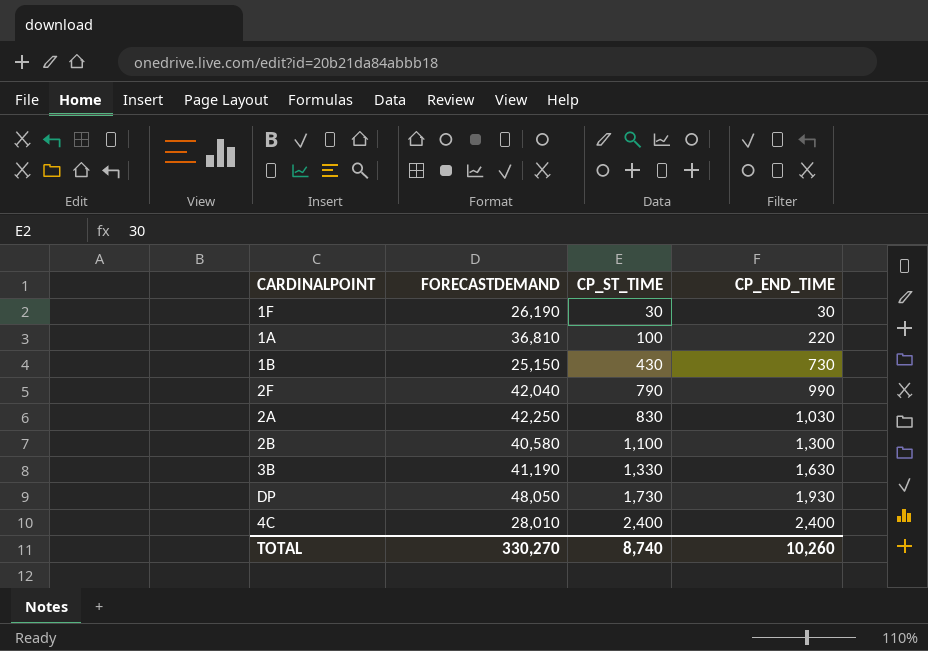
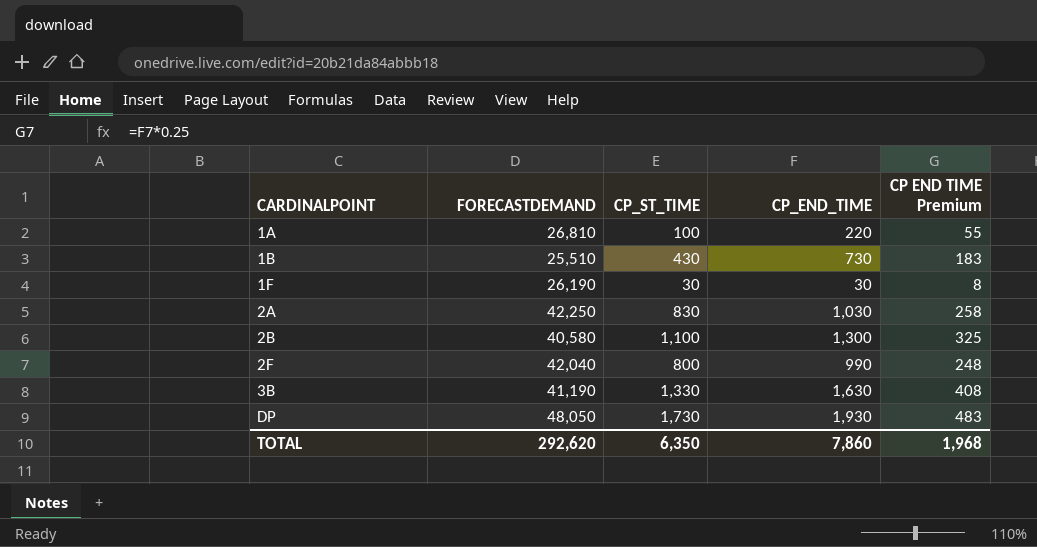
row order: CP_ST_TIME ascending -> CARDINALPOINT ascending
column CP END TIME Premium | formula: none -> [CP_END_TIME] * 0.25
row 4C: 28,010 | 2,400 | 2,400 -> none
1A | FORECASTDEMAND: 36,810 -> 26,810
1B | FORECASTDEMAND: 25,150 -> 25,510
2F | CP_ST_TIME: 790 -> 800
TOTAL | FORECASTDEMAND: 330,270 -> 292,620
TOTAL | CP_ST_TIME: 8,740 -> 6,350
TOTAL | CP_END_TIME: 10,260 -> 7,860

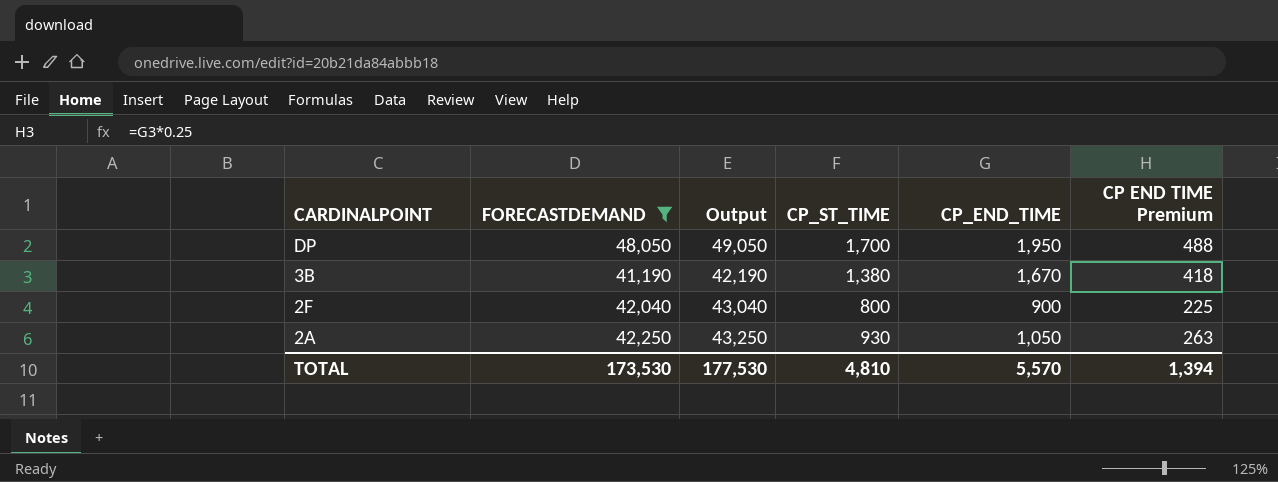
filter: none -> FORECASTDEMAND >= 41,190
row order: CARDINALPOINT ascending -> CARDINALPOINT descending
column Output | formula: none -> [FORECASTDEMAND] + 1000
DP | CP_ST_TIME: 1,730 -> 1,700
DP | CP_END_TIME: 1,930 -> 1,950
DP | CP END TIME Premium: 483 -> 488
3B | CP_ST_TIME: 1,330 -> 1,380
3B | CP_END_TIME: 1,630 -> 1,670
3B | CP END TIME Premium: 408 -> 418
2F | CP_END_TIME: 990 -> 900
2F | CP END TIME Premium: 248 -> 225
2A | CP_ST_TIME: 830 -> 930
2A | CP_END_TIME: 1,030 -> 1,050
2A | CP END TIME Premium: 258 -> 263
TOTAL | FORECASTDEMAND: 292,620 -> 173,530
TOTAL | CP_ST_TIME: 6,350 -> 4,810
TOTAL | CP_END_TIME: 7,860 -> 5,570
TOTAL | CP END TIME Premium: 1,968 -> 1,394

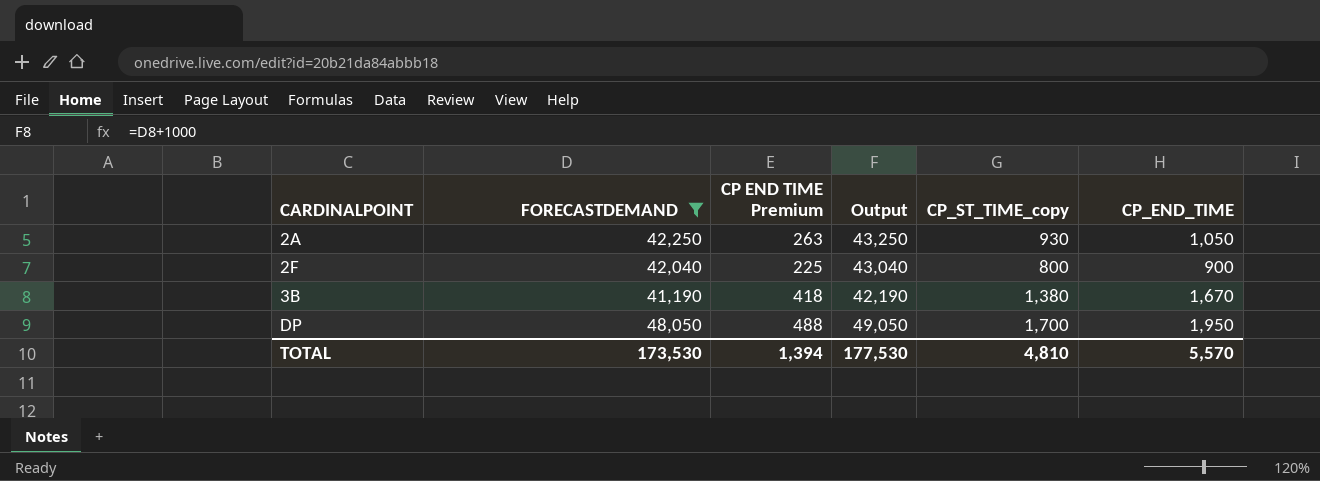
row order: CARDINALPOINT descending -> CARDINALPOINT ascending
column CP END TIME Premium | position: 6 -> 3
column name: CP_ST_TIME -> CP_ST_TIME_copy

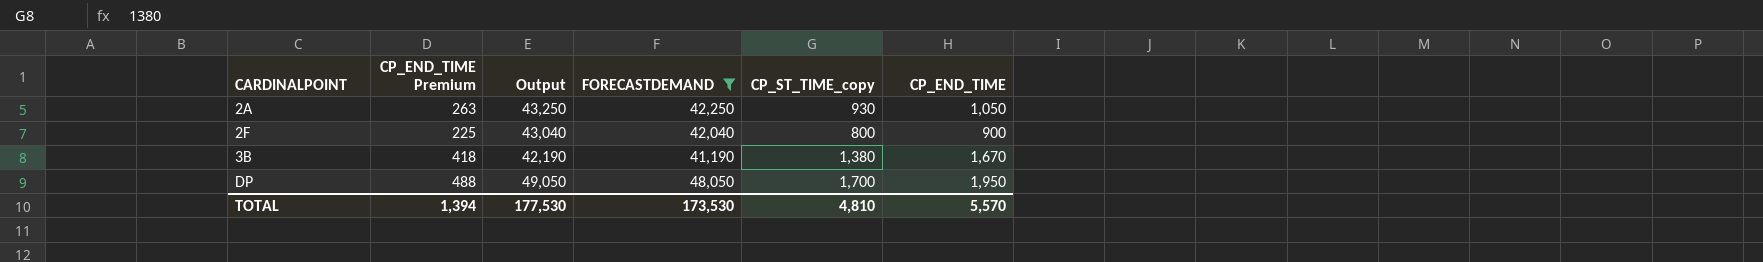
column name: CP END TIME Premium -> CP_END_TIME Premium
column FORECASTDEMAND | position: 2 -> 4

